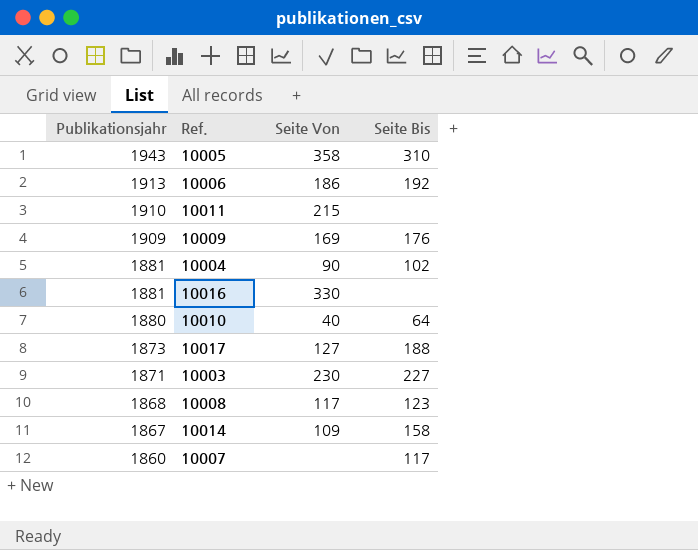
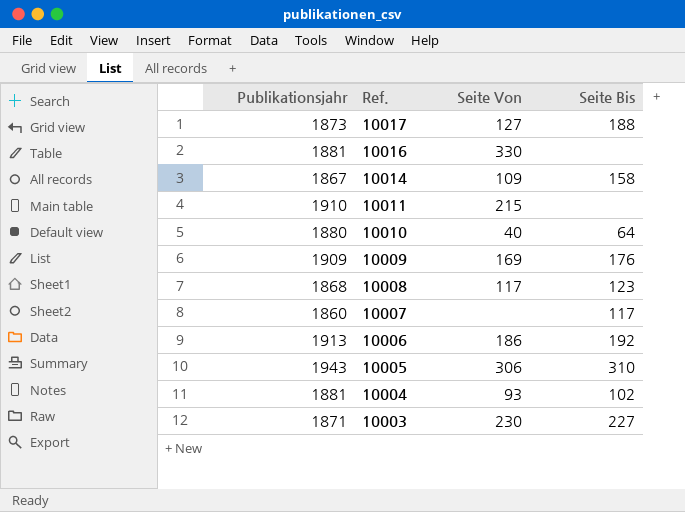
row order: Publikationsjahr descending -> Ref. descending
10005 | Seite Von: 358 -> 306
10004 | Seite Von: 90 -> 93

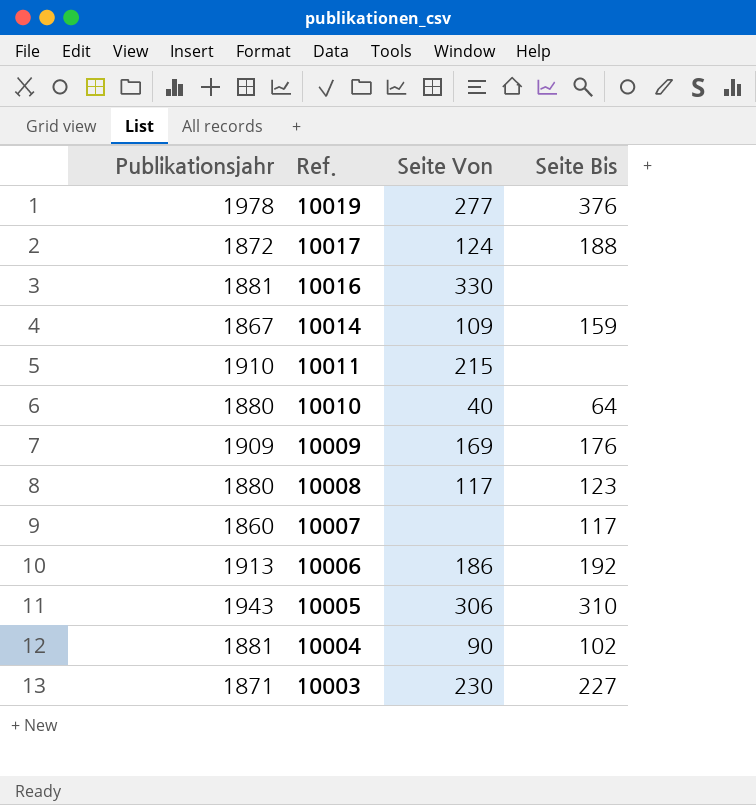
row 10019: none -> 1978 | 277 | 376
10017 | Publikationsjahr: 1873 -> 1872
10017 | Seite Von: 127 -> 124
10014 | Seite Bis: 158 -> 159
10008 | Publikationsjahr: 1868 -> 1880
10004 | Seite Von: 93 -> 90

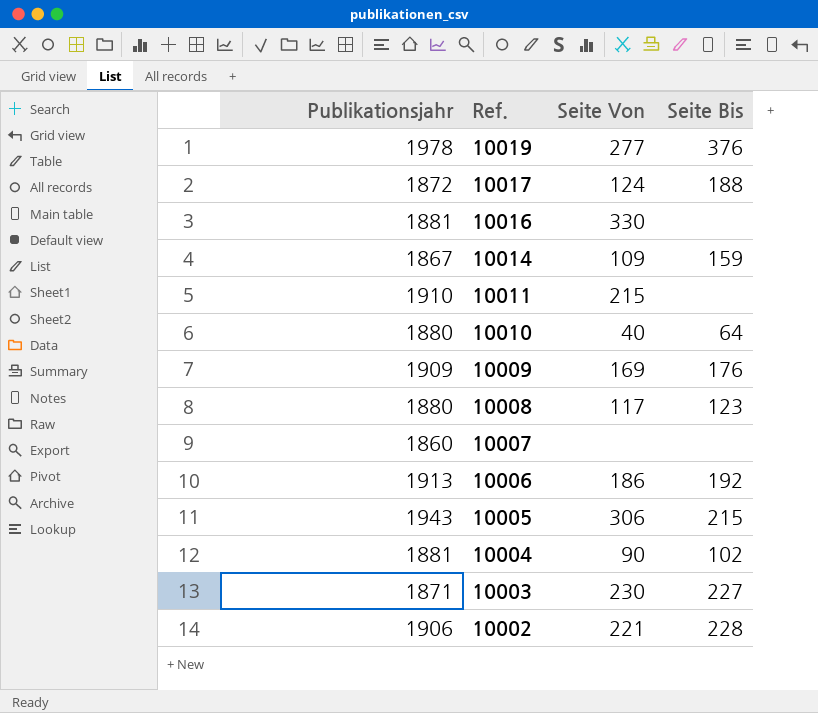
10007 | Seite Bis: 117 -> none
10005 | Seite Bis: 310 -> 215
row 10002: none -> 1906 | 221 | 228

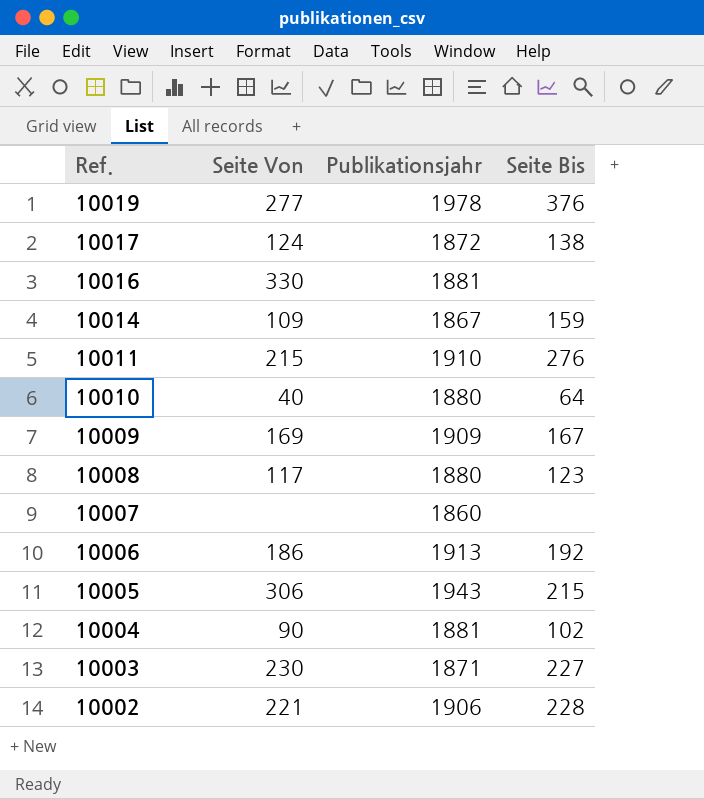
column Publikationsjahr | position: 1 -> 3
10017 | Seite Bis: 188 -> 138
10011 | Seite Bis: none -> 276
10009 | Seite Bis: 176 -> 167

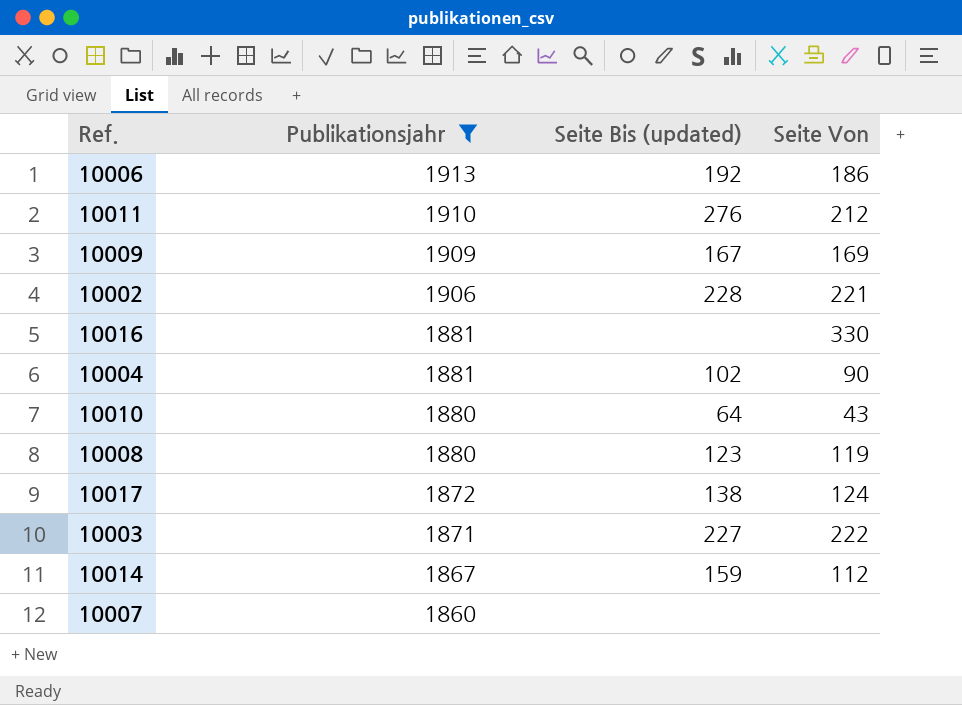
filter: none -> Publikationsjahr <= 1913
row order: Ref. descending -> Publikationsjahr descending
column name: Seite Bis -> Seite Bis (updated)
column Seite Von | position: 2 -> 4
10011 | Seite Von: 215 -> 212
10010 | Seite Von: 40 -> 43
10008 | Seite Von: 117 -> 119
10003 | Seite Von: 230 -> 222
10014 | Seite Von: 109 -> 112

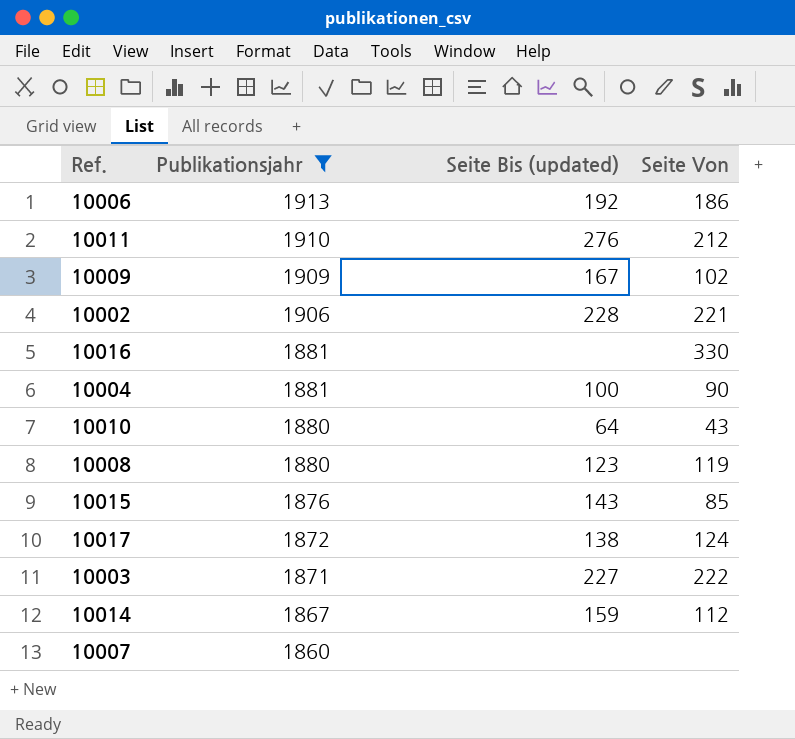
10009 | Seite Von: 169 -> 102
10004 | Seite Bis (updated): 102 -> 100
row 10015: none -> 1876 | 143 | 85

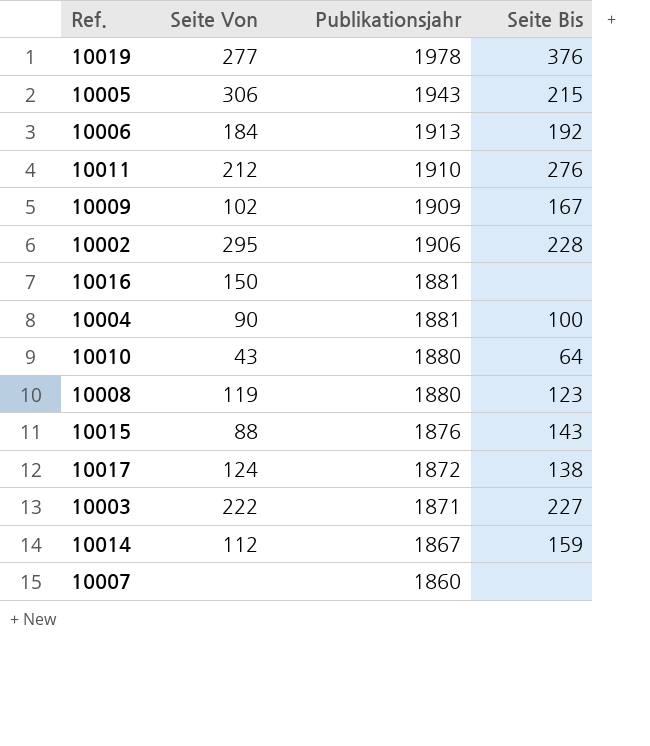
filter: Publikationsjahr <= 1913 -> none
column Seite Von | position: 4 -> 2
column name: Seite Bis (updated) -> Seite Bis
10006 | Seite Von: 186 -> 184
10002 | Seite Von: 221 -> 295
10016 | Seite Von: 330 -> 150
10015 | Seite Von: 85 -> 88

